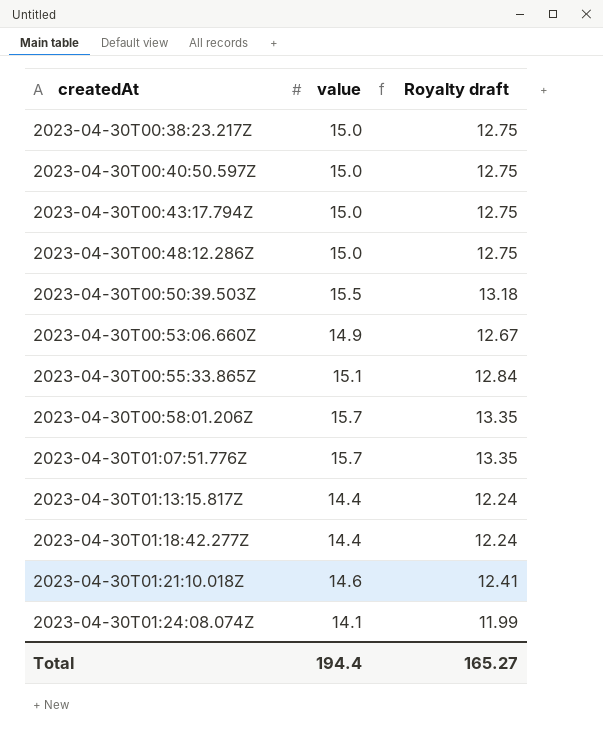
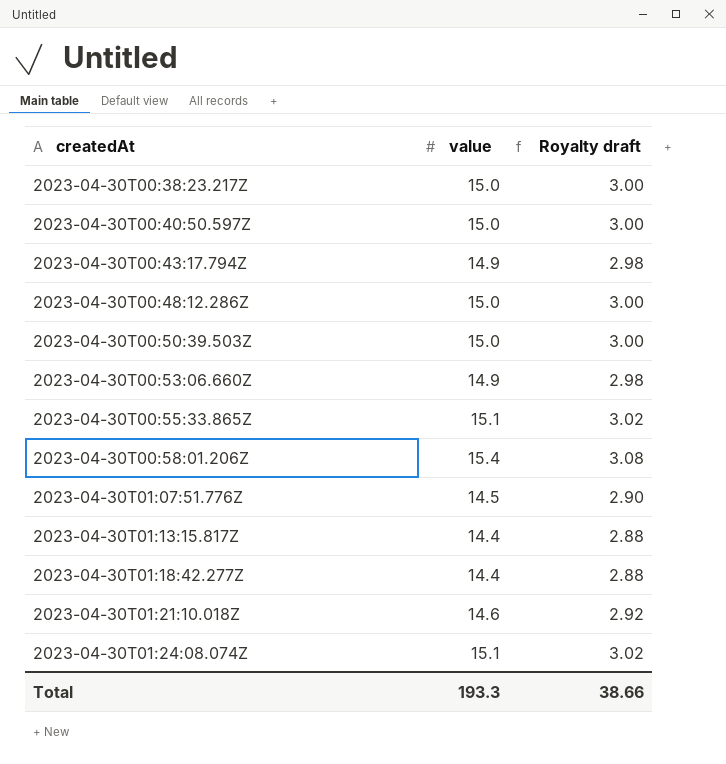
column Royalty draft | formula: [value] * 0.85 -> [value] * 0.2
2023-04-30T00:43:17.794Z | value: 15.0 -> 14.9
2023-04-30T00:50:39.503Z | value: 15.5 -> 15.0
2023-04-30T00:58:01.206Z | value: 15.7 -> 15.4
2023-04-30T01:07:51.776Z | value: 15.7 -> 14.5
2023-04-30T01:24:08.074Z | value: 14.1 -> 15.1
Total | value: 194.4 -> 193.3
Total | Royalty draft: 165.27 -> 38.66

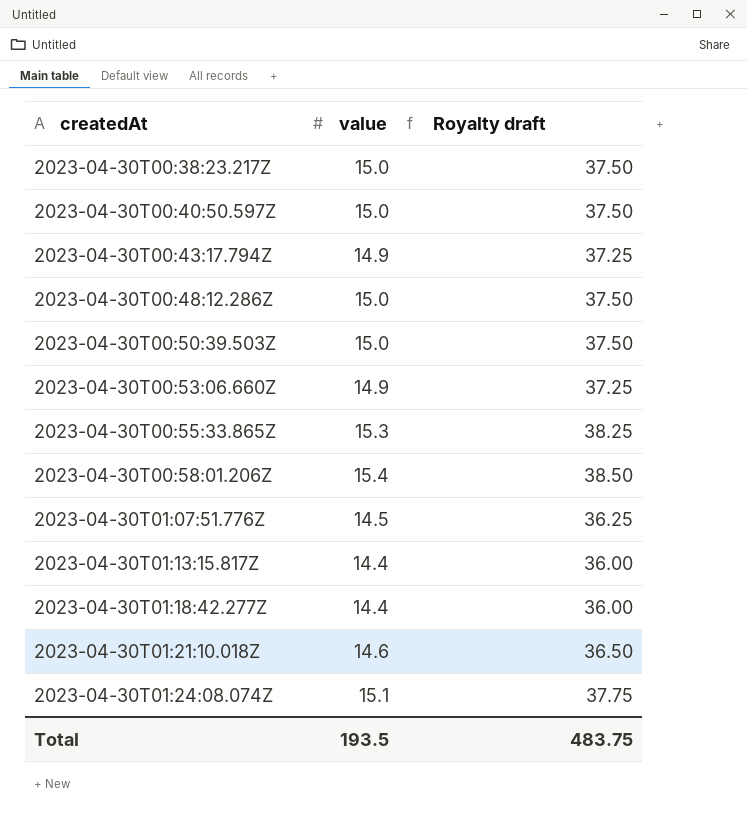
column Royalty draft | formula: [value] * 0.2 -> [value] * 2.5
2023-04-30T00:55:33.865Z | value: 15.1 -> 15.3
Total | value: 193.3 -> 193.5
Total | Royalty draft: 38.66 -> 483.75

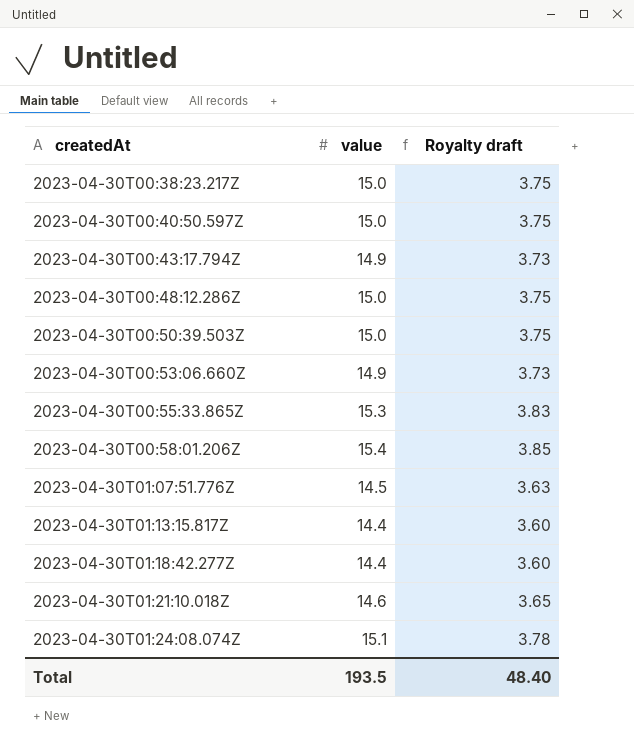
column Royalty draft | formula: [value] * 2.5 -> [value] * 0.25
Total | Royalty draft: 483.75 -> 48.40

